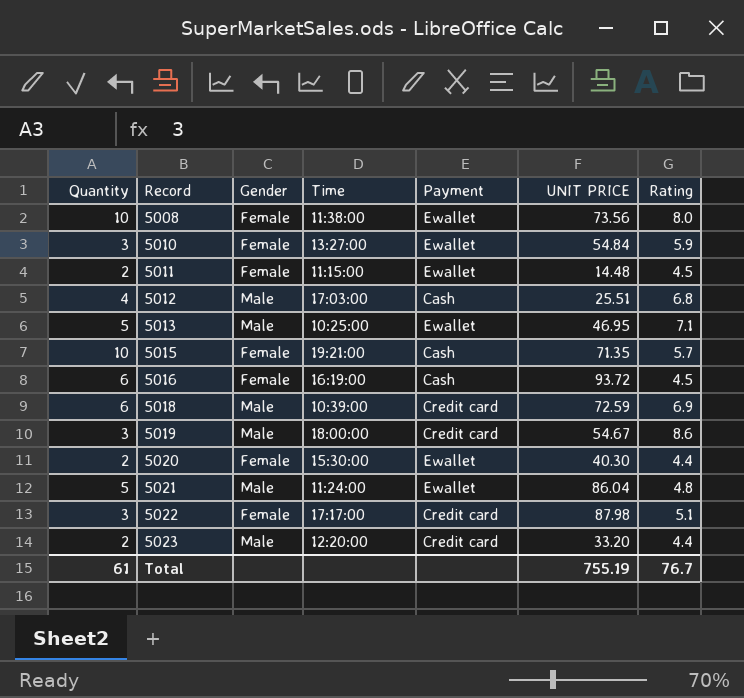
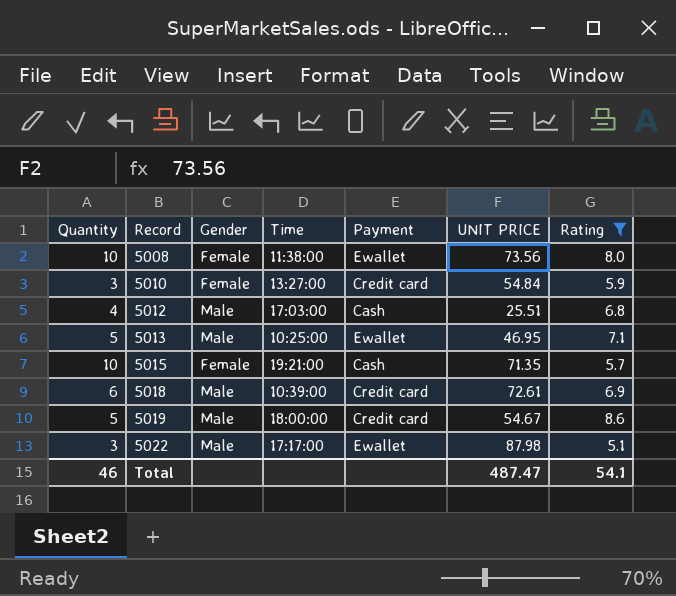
filter: none -> Rating >= 5.1
5010 | Payment: Ewallet -> Credit card
5018 | UNIT PRICE: 72.59 -> 72.61
5019 | Quantity: 3 -> 5
5022 | Gender: Female -> Male
5022 | Payment: Credit card -> Ewallet
Total | Quantity: 61 -> 46
Total | UNIT PRICE: 755.19 -> 487.47
Total | Rating: 76.7 -> 54.1

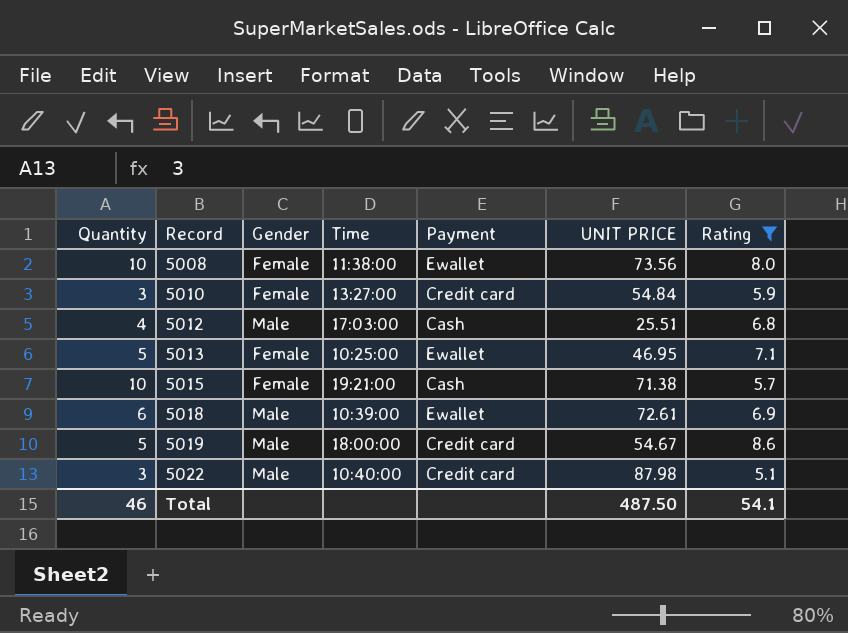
5013 | Gender: Male -> Female
5015 | UNIT PRICE: 71.35 -> 71.38
5018 | Payment: Credit card -> Ewallet
5022 | Time: 17:17:00 -> 10:40:00
5022 | Payment: Ewallet -> Credit card
Total | UNIT PRICE: 487.47 -> 487.50

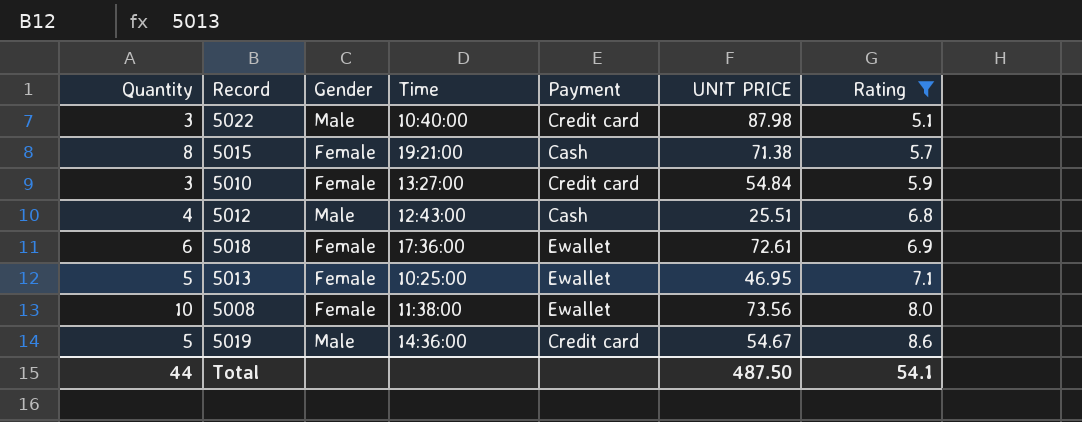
row order: Record ascending -> Rating ascending
5015 | Quantity: 10 -> 8
5012 | Time: 17:03:00 -> 12:43:00
5018 | Gender: Male -> Female
5018 | Time: 10:39:00 -> 17:36:00
5019 | Time: 18:00:00 -> 14:36:00
Total | Quantity: 46 -> 44

